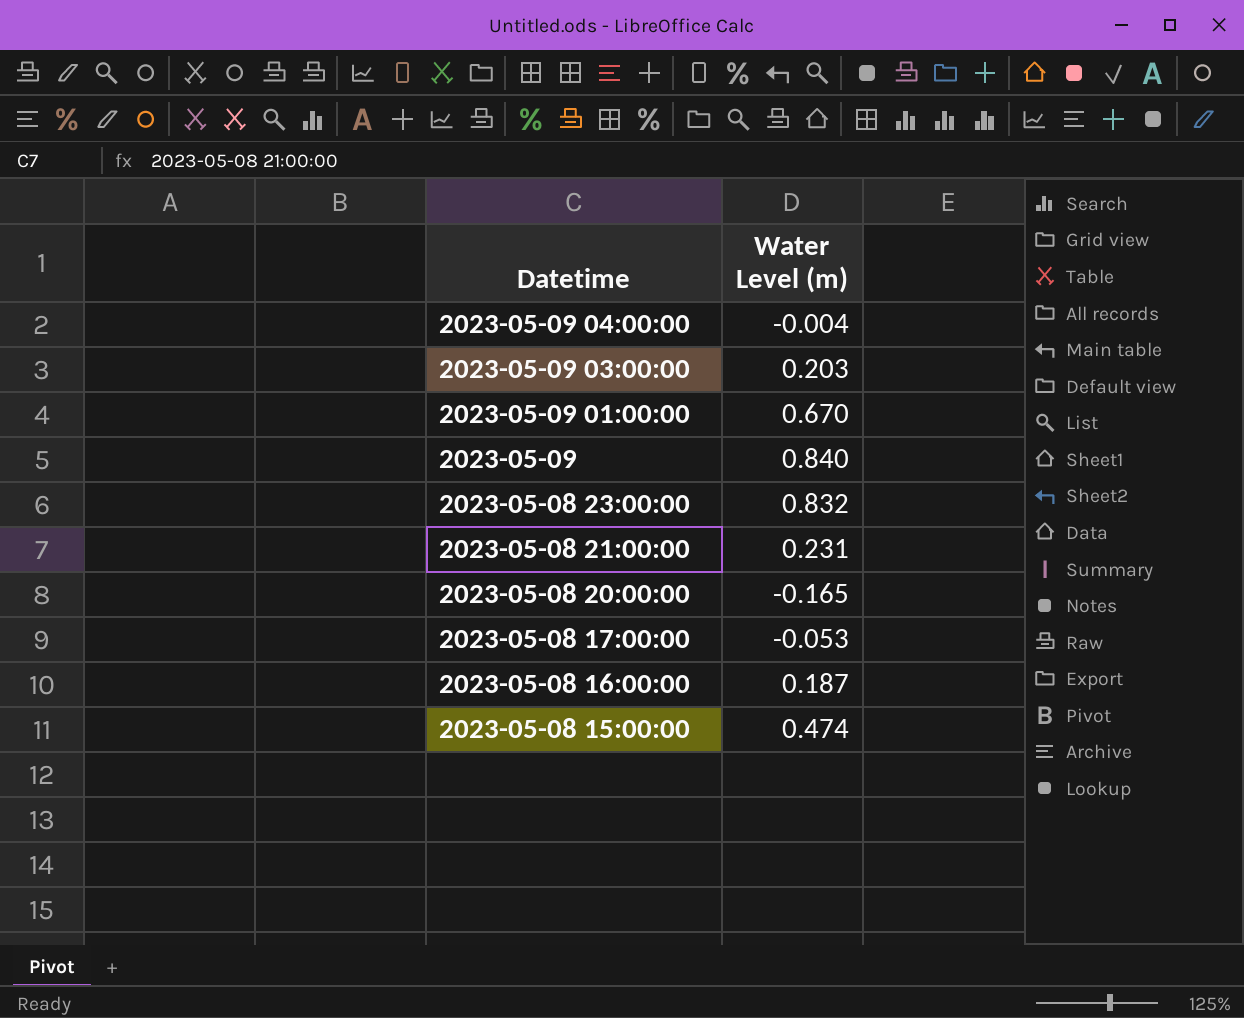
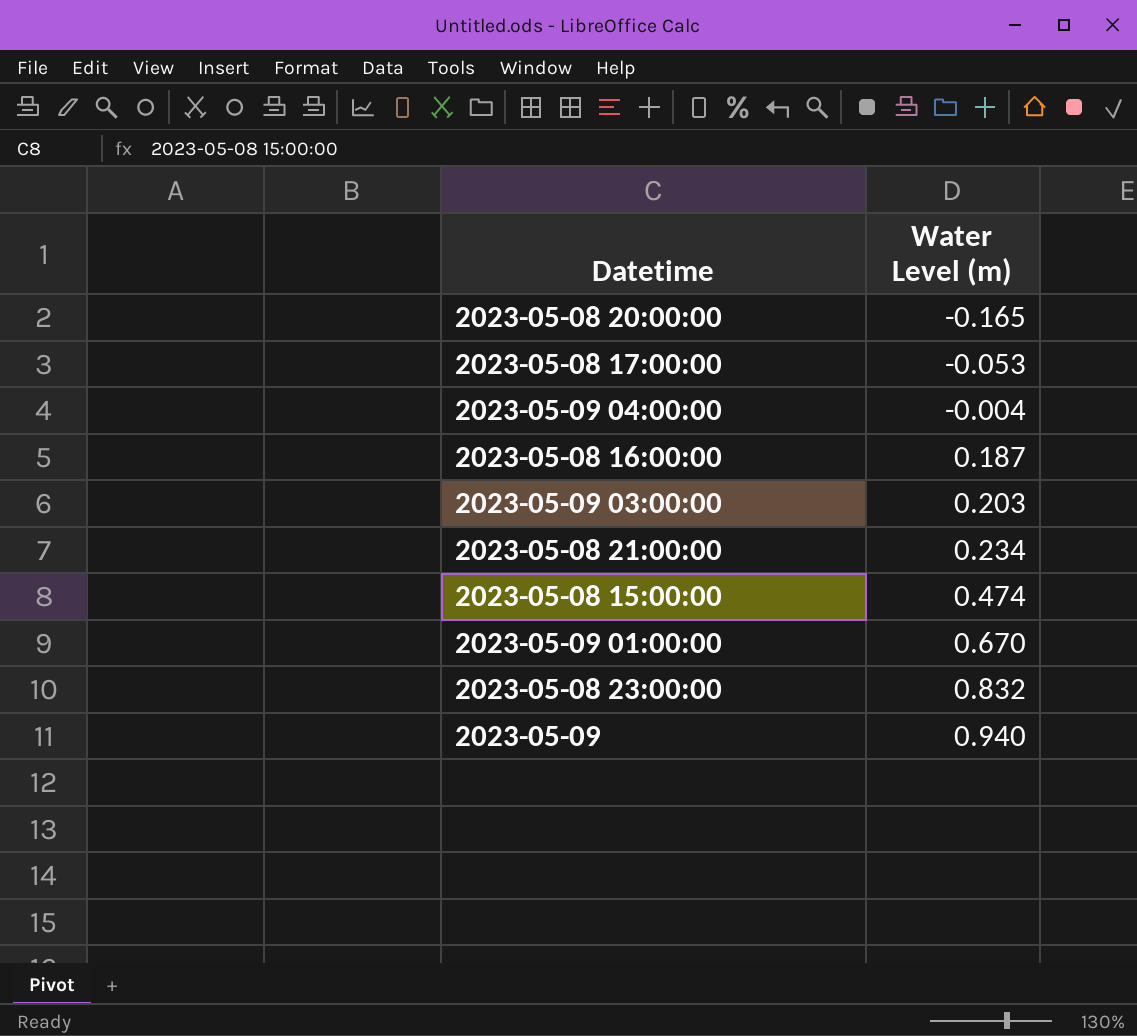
row order: Datetime descending -> Water Level (m) ascending
2023-05-08 21:00:00 | Water Level (m): 0.231 -> 0.234
2023-05-09 | Water Level (m): 0.840 -> 0.940

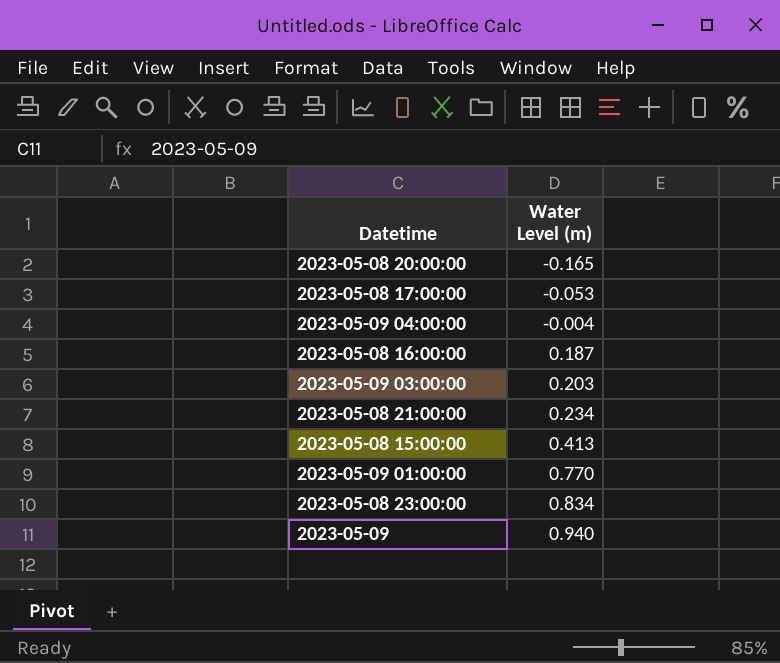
2023-05-08 15:00:00 | Water Level (m): 0.474 -> 0.413
2023-05-09 01:00:00 | Water Level (m): 0.670 -> 0.770
2023-05-08 23:00:00 | Water Level (m): 0.832 -> 0.834

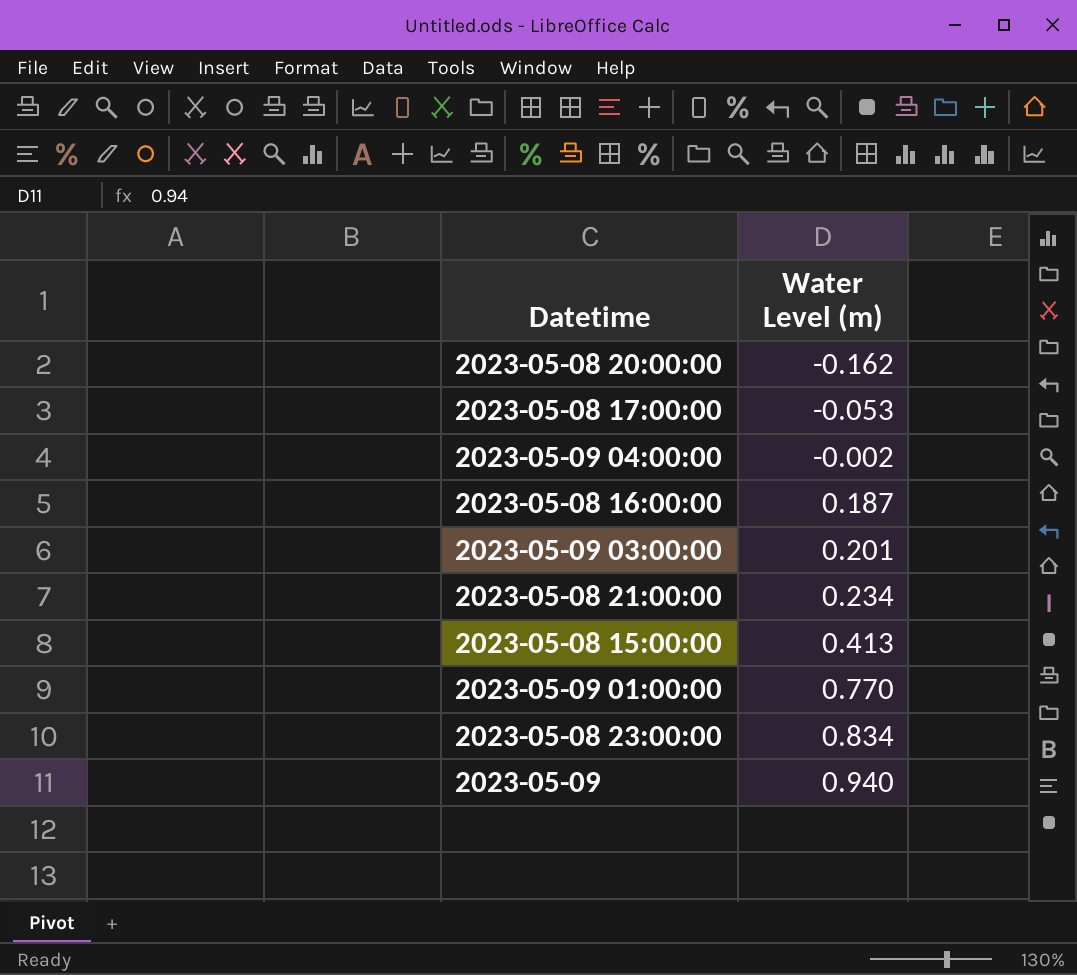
2023-05-08 20:00:00 | Water Level (m): -0.165 -> -0.162
2023-05-09 04:00:00 | Water Level (m): -0.004 -> -0.002
2023-05-09 03:00:00 | Water Level (m): 0.203 -> 0.201

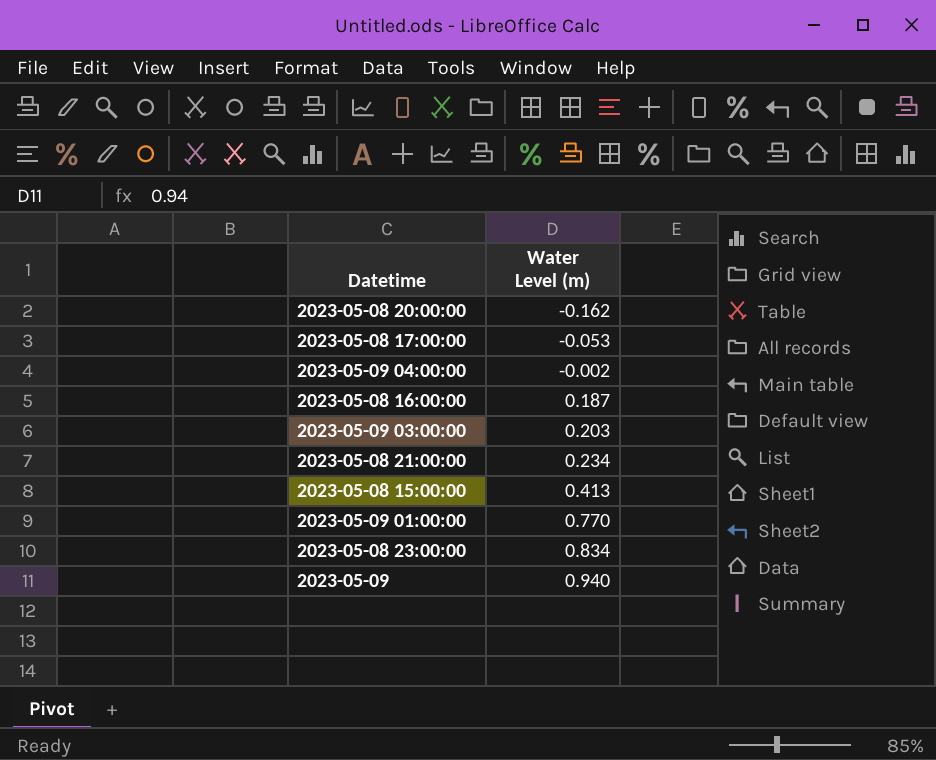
2023-05-09 03:00:00 | Water Level (m): 0.201 -> 0.203

